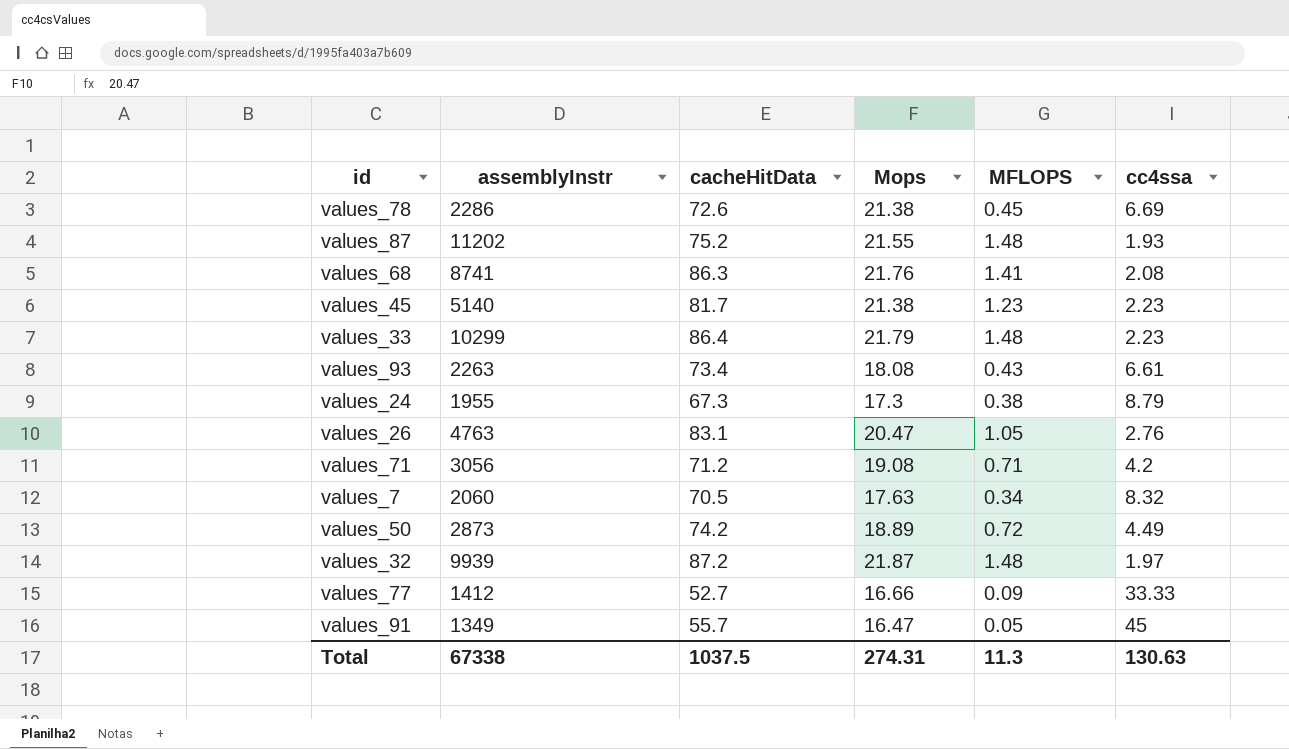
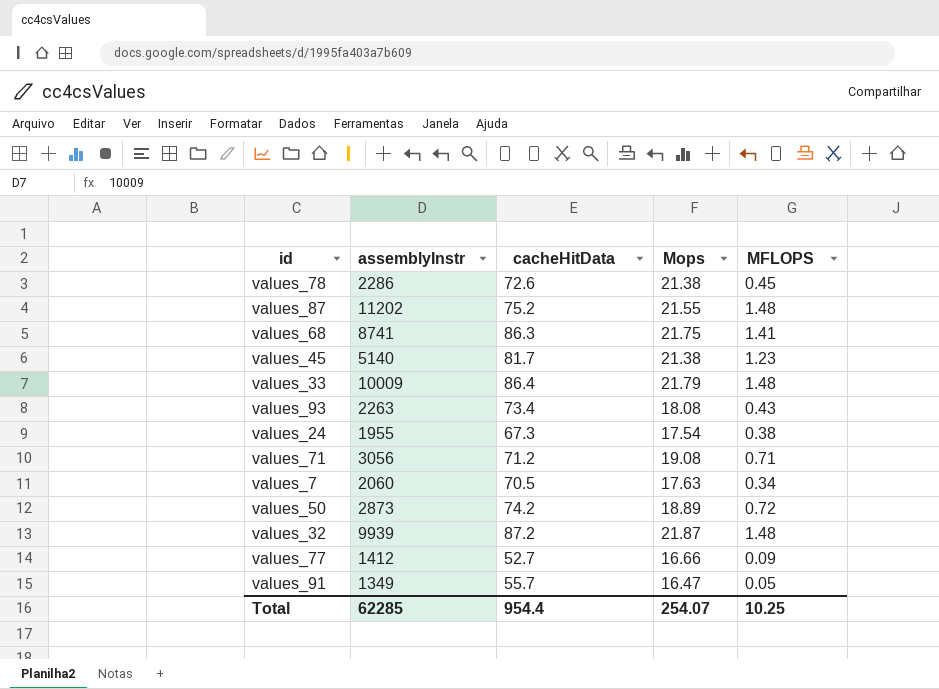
column cc4ssa | position: 6 -> none
row values_26: 4763 | 83.1 | 20.47 | 1.05 | 2.76 -> none
values_68 | Mops: 21.76 -> 21.75
values_33 | assemblyInstr: 10299 -> 10009
values_24 | Mops: 17.3 -> 17.54
Total | assemblyInstr: 67338 -> 62285
Total | cacheHitData: 1037.5 -> 954.4
Total | Mops: 274.31 -> 254.07
Total | MFLOPS: 11.3 -> 10.25

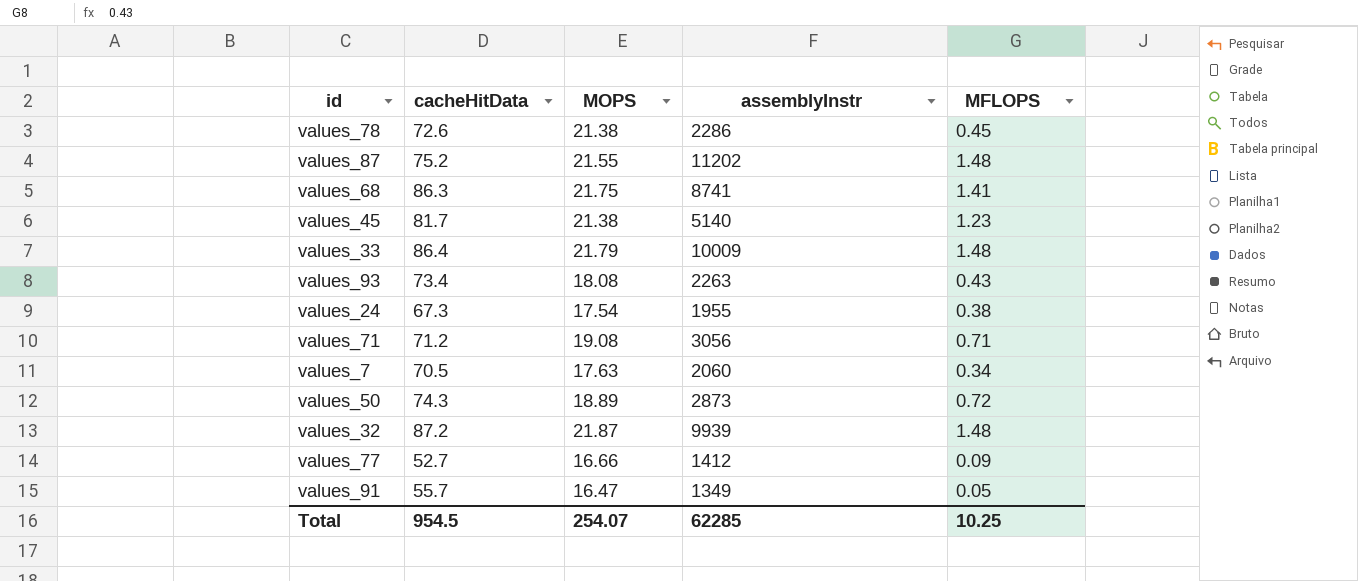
column name: Mops -> MOPS
column assemblyInstr | position: 2 -> 4
values_50 | cacheHitData: 74.2 -> 74.3
Total | cacheHitData: 954.4 -> 954.5

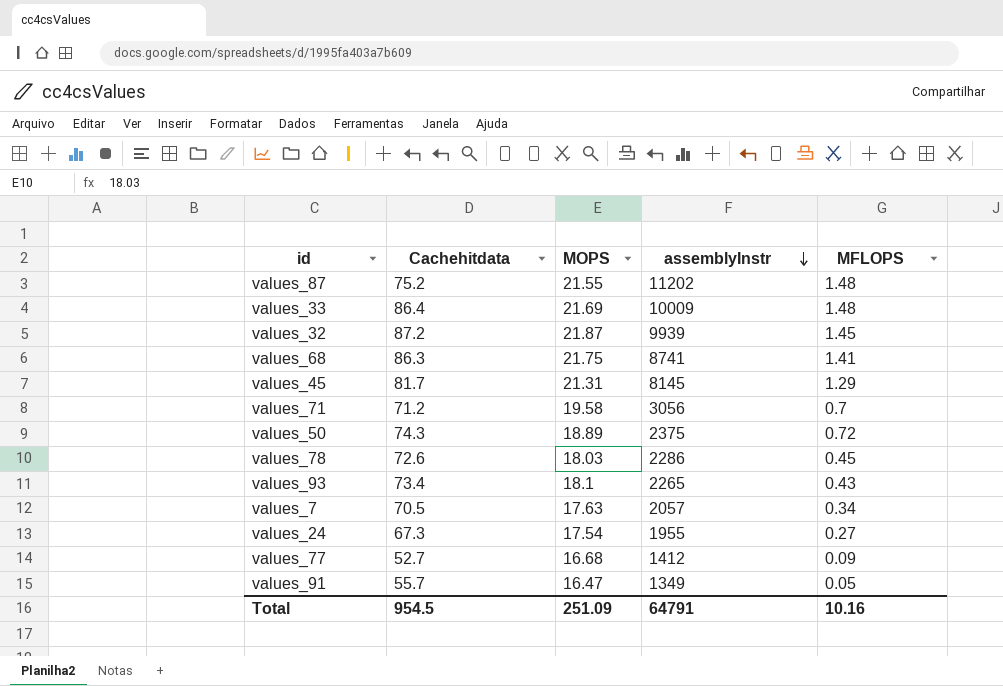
row order: none -> assemblyInstr descending
column name: cacheHitData -> Cachehitdata
values_33 | MOPS: 21.79 -> 21.69
values_32 | MFLOPS: 1.48 -> 1.45
values_45 | MOPS: 21.38 -> 21.31
values_45 | assemblyInstr: 5140 -> 8145
values_45 | MFLOPS: 1.23 -> 1.29
values_71 | MOPS: 19.08 -> 19.58
values_71 | MFLOPS: 0.71 -> 0.7
values_50 | assemblyInstr: 2873 -> 2375
values_78 | MOPS: 21.38 -> 18.03
values_93 | MOPS: 18.08 -> 18.1
values_93 | assemblyInstr: 2263 -> 2265
values_7 | assemblyInstr: 2060 -> 2057
values_24 | MFLOPS: 0.38 -> 0.27
values_77 | MOPS: 16.66 -> 16.68
Total | MOPS: 254.07 -> 251.09
Total | assemblyInstr: 62285 -> 64791
Total | MFLOPS: 10.25 -> 10.16

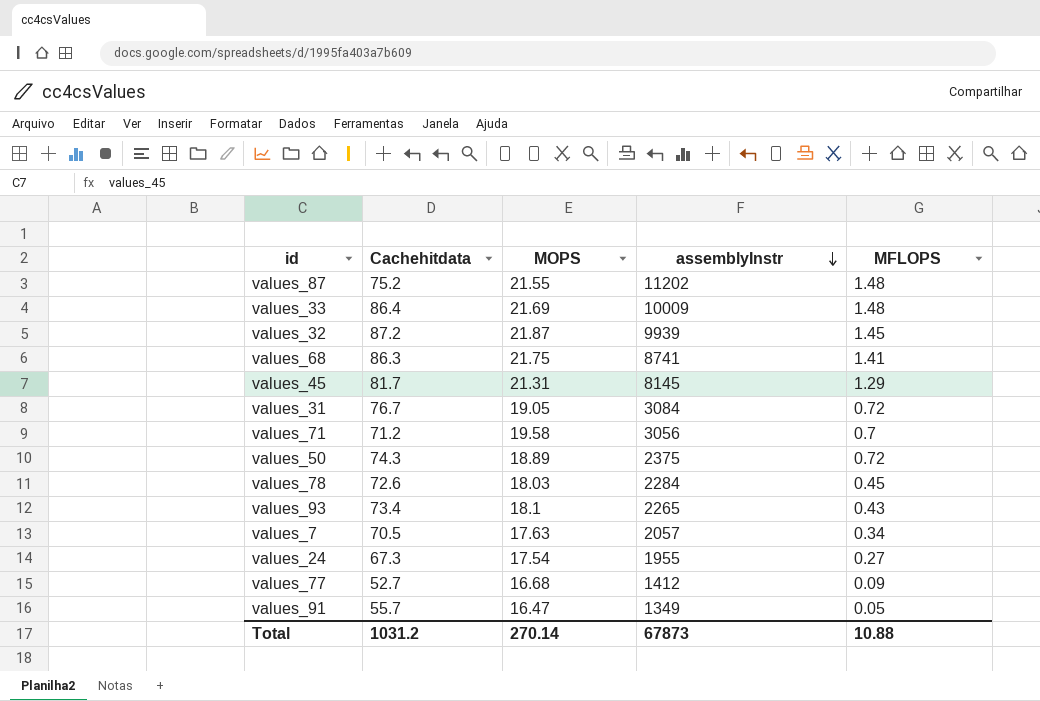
row values_31: none -> 76.7 | 19.05 | 3084 | 0.72
values_78 | assemblyInstr: 2286 -> 2284
Total | Cachehitdata: 954.5 -> 1031.2
Total | MOPS: 251.09 -> 270.14
Total | assemblyInstr: 64791 -> 67873
Total | MFLOPS: 10.16 -> 10.88

